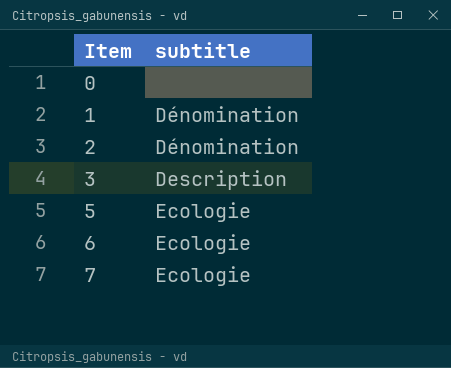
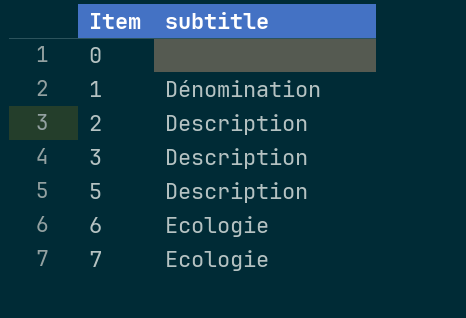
2 | subtitle: Dénomination -> Description
5 | subtitle: Ecologie -> Description

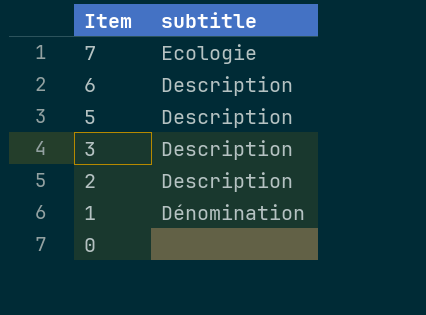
row order: Item ascending -> Item descending
6 | subtitle: Ecologie -> Description

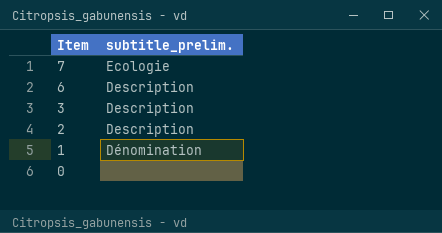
column name: subtitle -> subtitle_prelim.
row 5: Description -> none

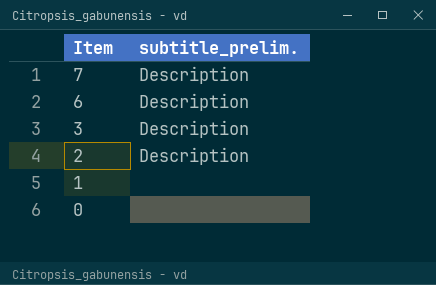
7 | subtitle_prelim.: Ecologie -> Description
1 | subtitle_prelim.: Dénomination -> none

